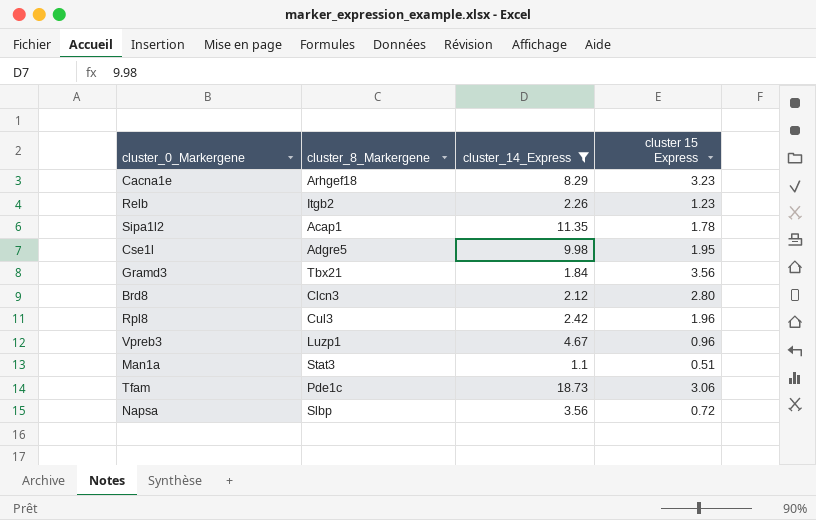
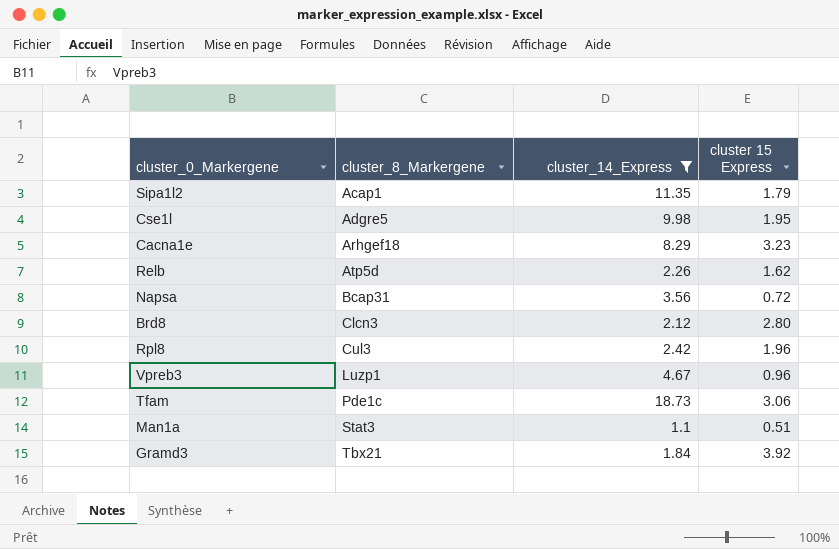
row order: none -> cluster_8_Markergene ascending
Sipa1l2 | cluster 15 Express: 1.78 -> 1.79
Relb | cluster_8_Markergene: Itgb2 -> Atp5d
Relb | cluster 15 Express: 1.23 -> 1.62
Napsa | cluster_8_Markergene: Slbp -> Bcap31
Gramd3 | cluster 15 Express: 3.56 -> 3.92

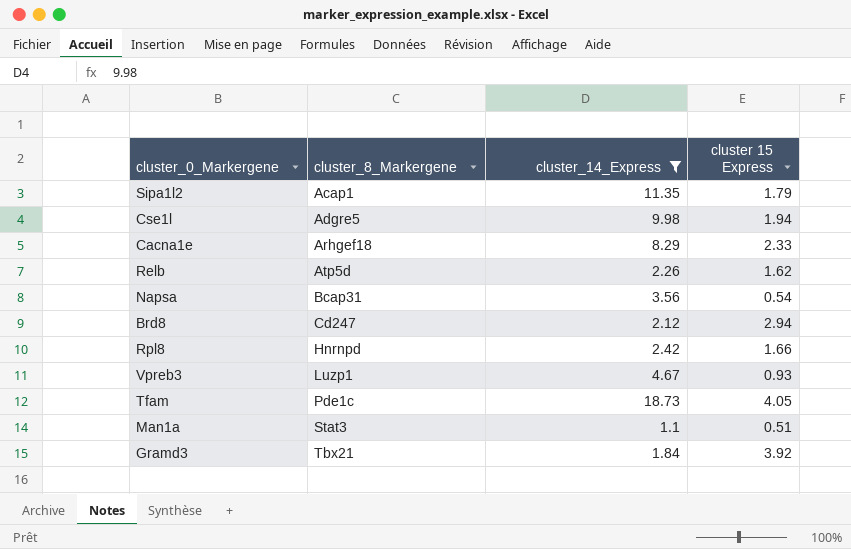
Cse1l | cluster 15 Express: 1.95 -> 1.94
Cacna1e | cluster 15 Express: 3.23 -> 2.33
Napsa | cluster 15 Express: 0.72 -> 0.54
Brd8 | cluster_8_Markergene: Clcn3 -> Cd247
Brd8 | cluster 15 Express: 2.80 -> 2.94
Rpl8 | cluster_8_Markergene: Cul3 -> Hnrnpd
Rpl8 | cluster 15 Express: 1.96 -> 1.66
Vpreb3 | cluster 15 Express: 0.96 -> 0.93
Tfam | cluster 15 Express: 3.06 -> 4.05

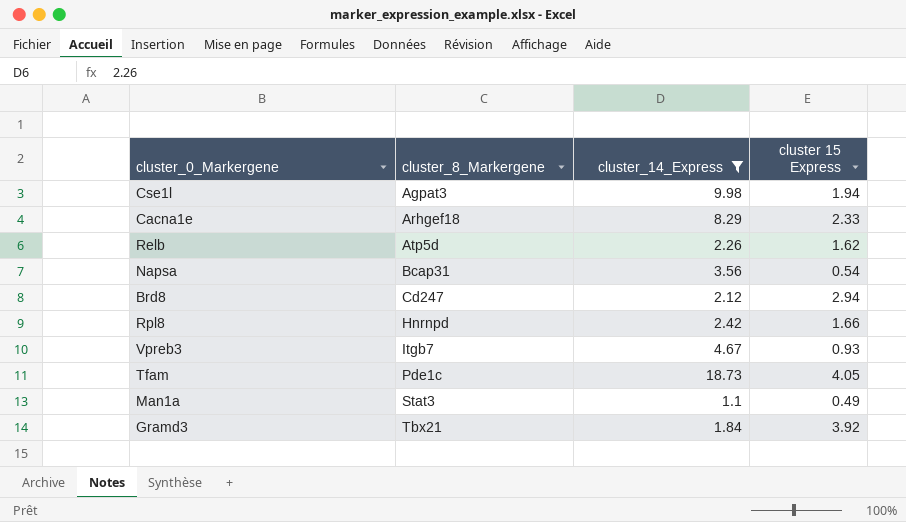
row Sipa1l2: Acap1 | 11.35 | 1.79 -> none
Cse1l | cluster_8_Markergene: Adgre5 -> Agpat3
Vpreb3 | cluster_8_Markergene: Luzp1 -> Itgb7
Man1a | cluster 15 Express: 0.51 -> 0.49

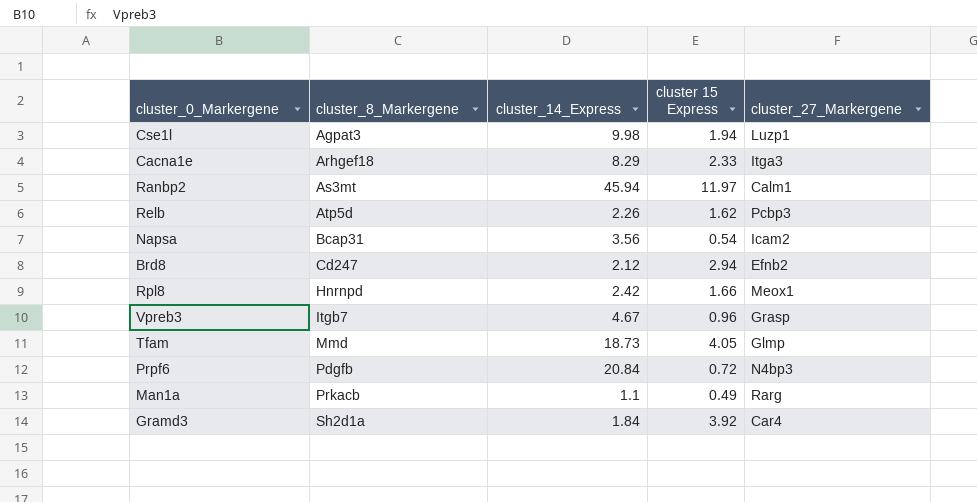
filter: cluster_14_Express <= 18.73 -> none
column cluster_27_Markergene | position: none -> 5
Vpreb3 | cluster 15 Express: 0.93 -> 0.96
Tfam | cluster_8_Markergene: Pde1c -> Mmd
Man1a | cluster_8_Markergene: Stat3 -> Prkacb
Gramd3 | cluster_8_Markergene: Tbx21 -> Sh2d1a

